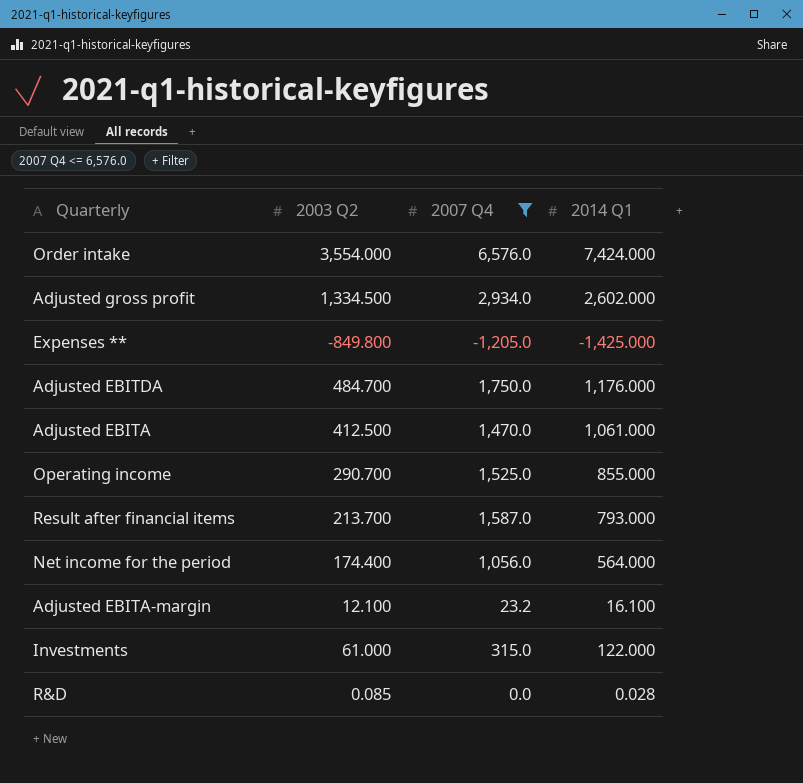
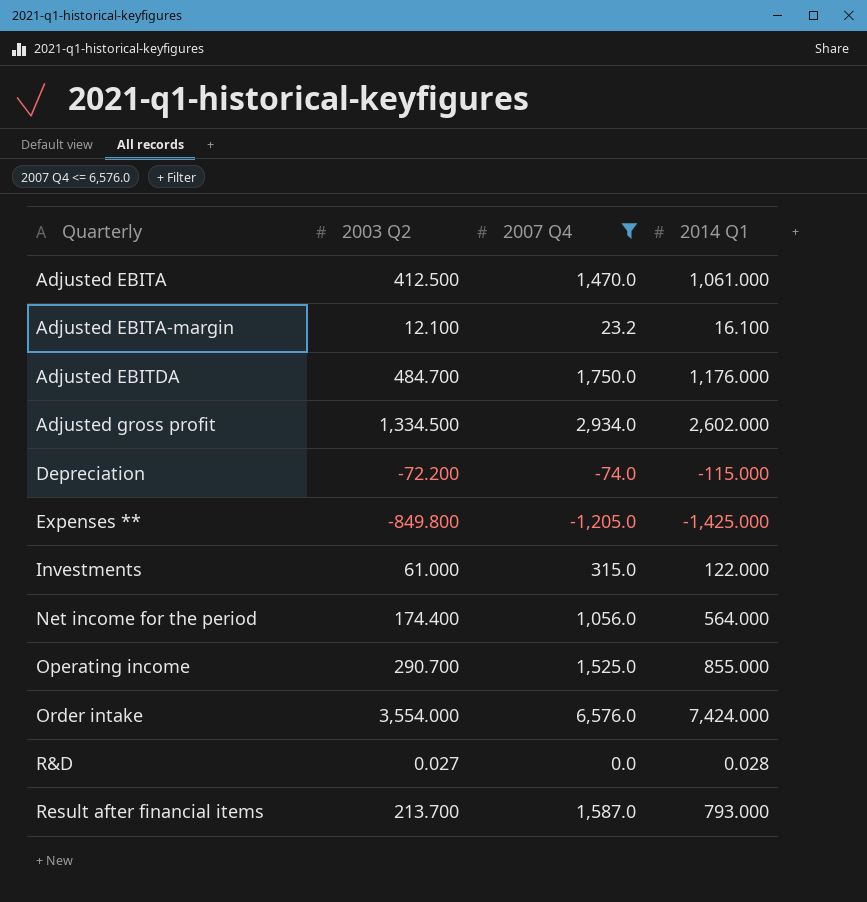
row order: none -> Quarterly ascending
row Depreciation: none -> -72.200 | -74.0 | -115.000
R&D | 2003 Q2: 0.085 -> 0.027

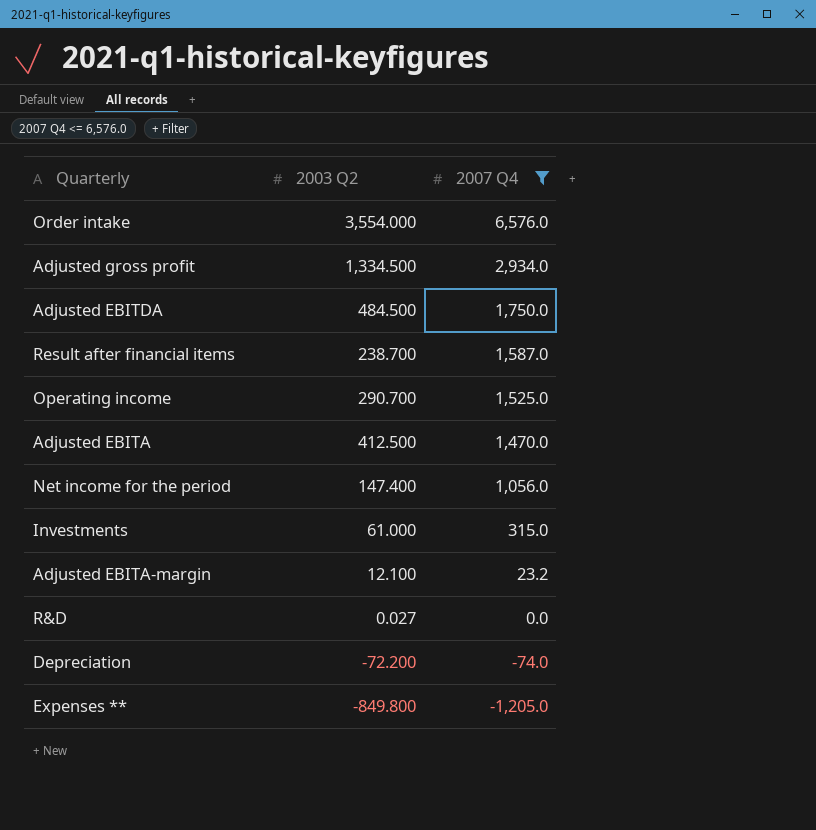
row order: Quarterly ascending -> 2007 Q4 descending
column 2014 Q1 | position: 4 -> none
Adjusted EBITDA | 2003 Q2: 484.700 -> 484.500
Result after financial items | 2003 Q2: 213.700 -> 238.700
Net income for the period | 2003 Q2: 174.400 -> 147.400

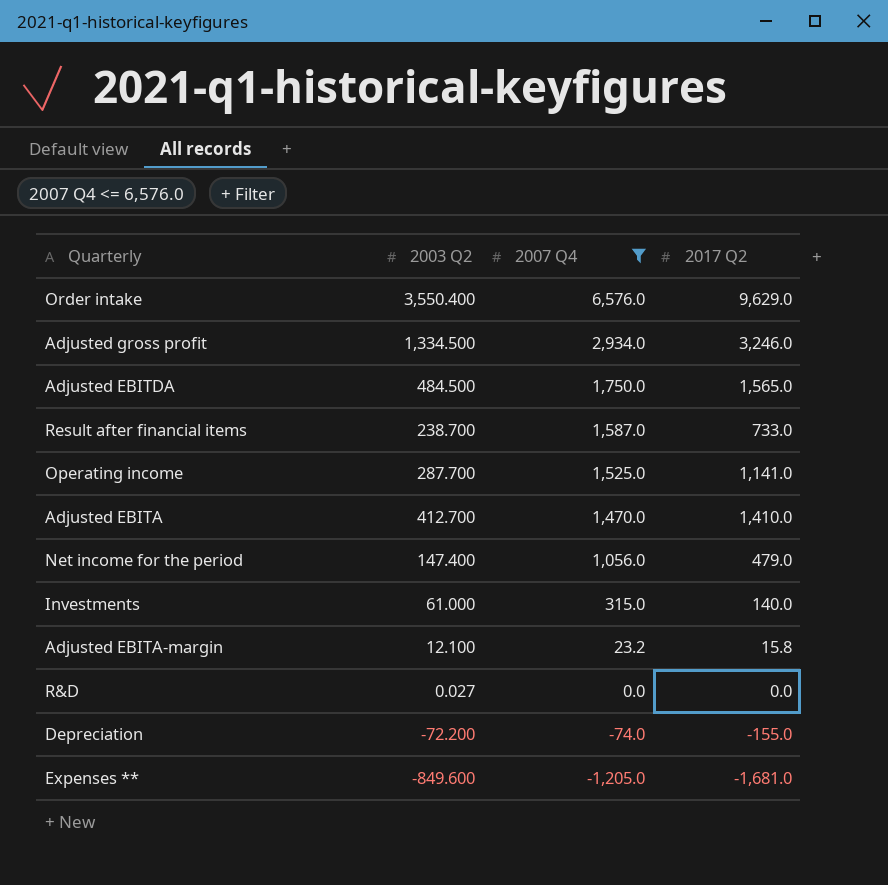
column 2017 Q2 | position: none -> 4
Order intake | 2003 Q2: 3,554.000 -> 3,550.400
Operating income | 2003 Q2: 290.700 -> 287.700
Adjusted EBITA | 2003 Q2: 412.500 -> 412.700
Expenses ** | 2003 Q2: -849.800 -> -849.600

